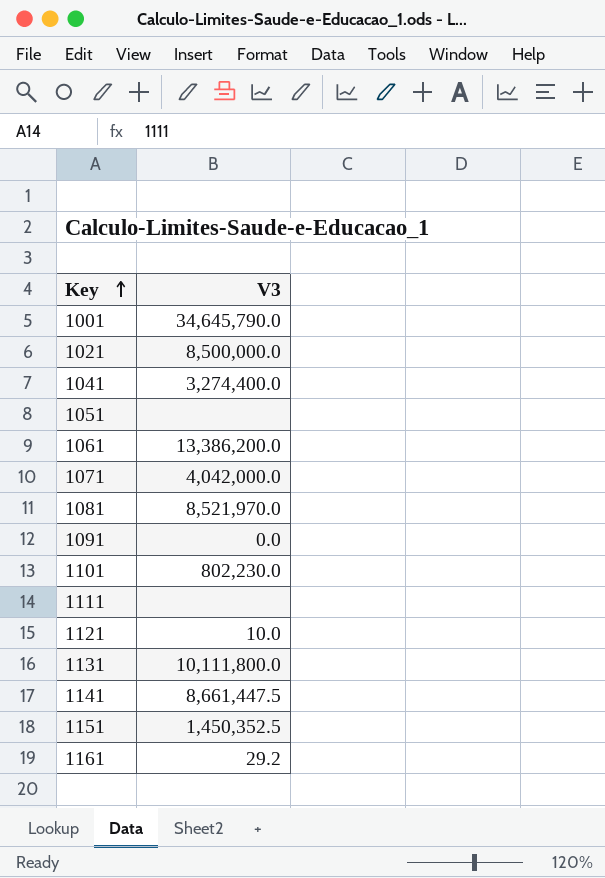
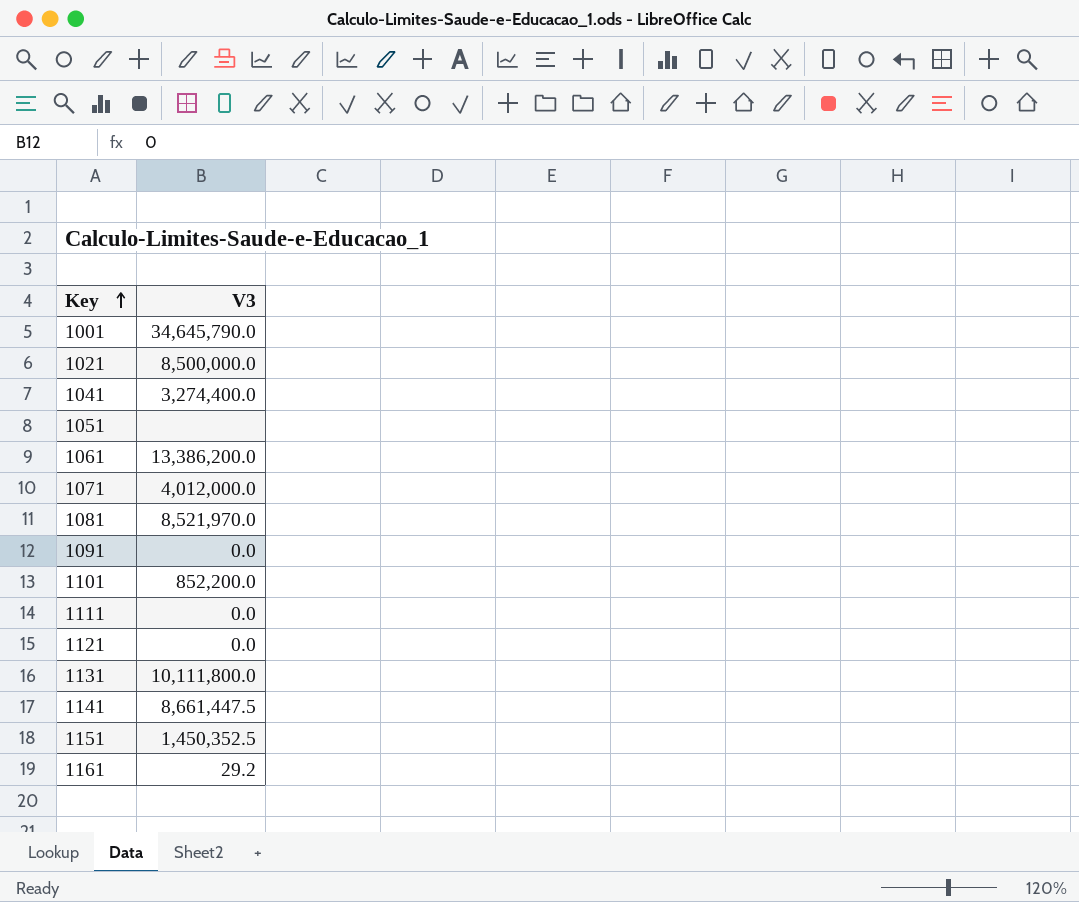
1071 | V3: 4,042,000.0 -> 4,012,000.0
1101 | V3: 802,230.0 -> 852,200.0
1111 | V3: none -> 0.0
1121 | V3: 10.0 -> 0.0

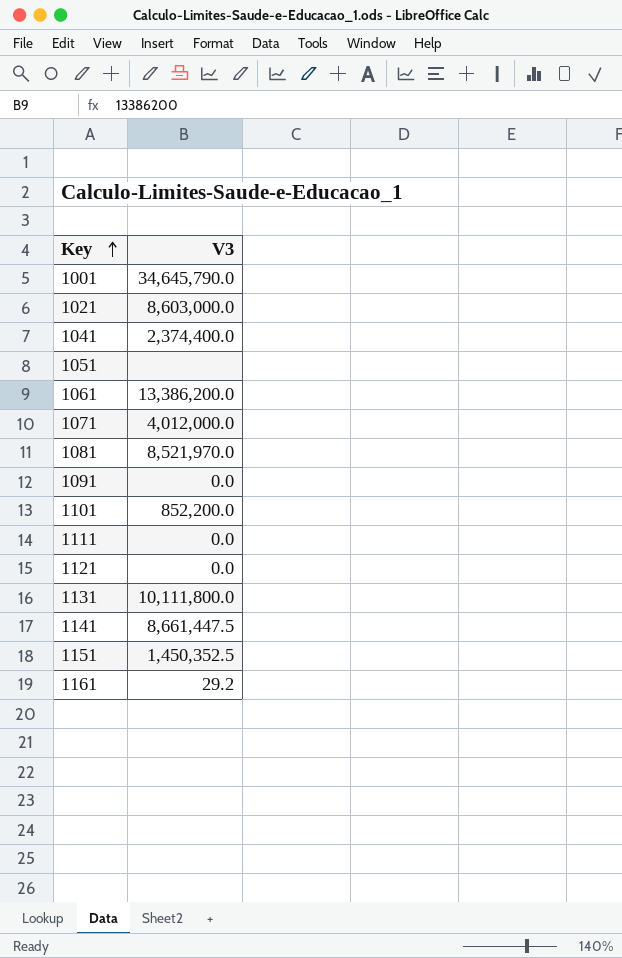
1021 | V3: 8,500,000.0 -> 8,603,000.0
1041 | V3: 3,274,400.0 -> 2,374,400.0

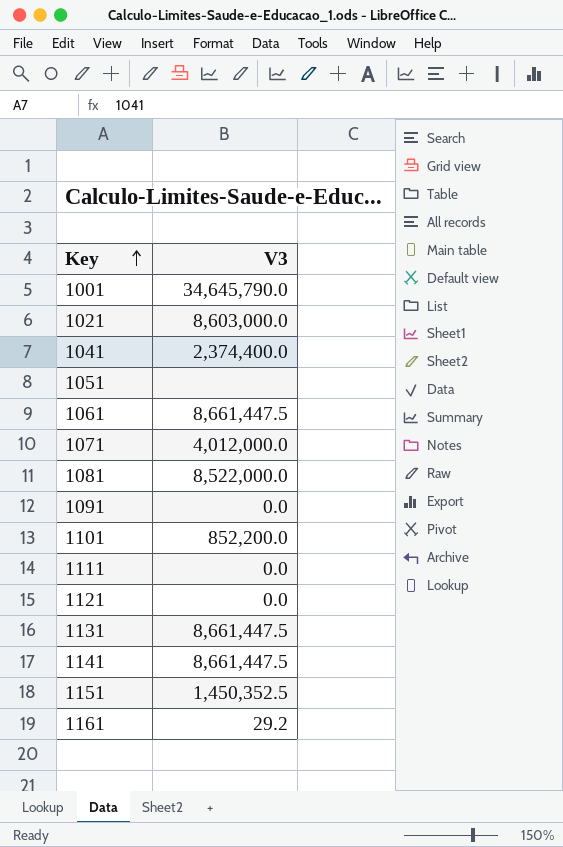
1061 | V3: 13,386,200.0 -> 8,661,447.5
1081 | V3: 8,521,970.0 -> 8,522,000.0
1131 | V3: 10,111,800.0 -> 8,661,447.5

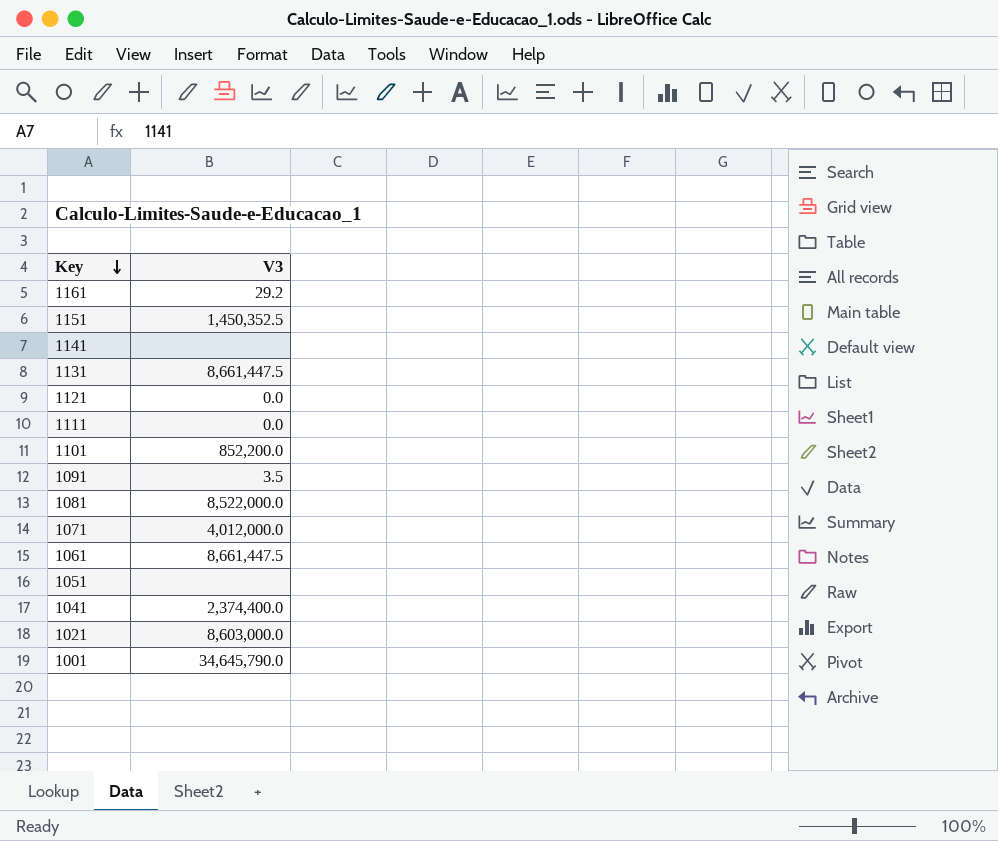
row order: Key ascending -> Key descending
1141 | V3: 8,661,447.5 -> none
1091 | V3: 0.0 -> 3.5

